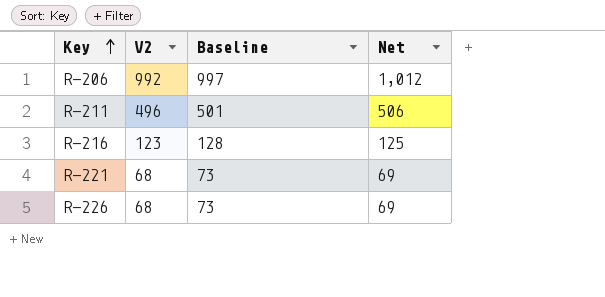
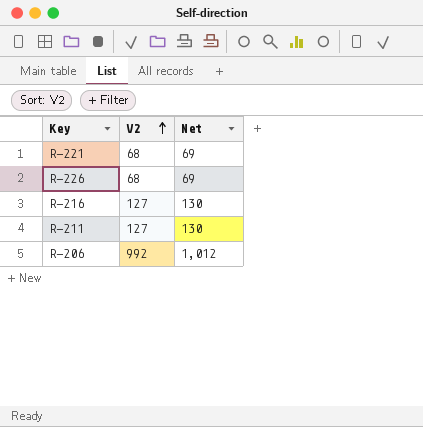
row order: Key ascending -> V2 ascending
column Baseline | formula: [V2] + 5 -> none
R-216 | V2: 123 -> 127
R-216 | Net: 125 -> 130
R-211 | V2: 496 -> 127
R-211 | Net: 506 -> 130

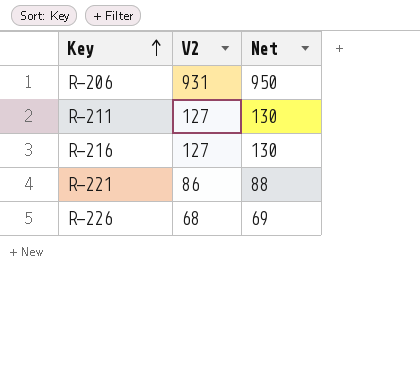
row order: V2 ascending -> Key ascending
R-206 | V2: 992 -> 931
R-206 | Net: 1,012 -> 950
R-221 | V2: 68 -> 86
R-221 | Net: 69 -> 88

